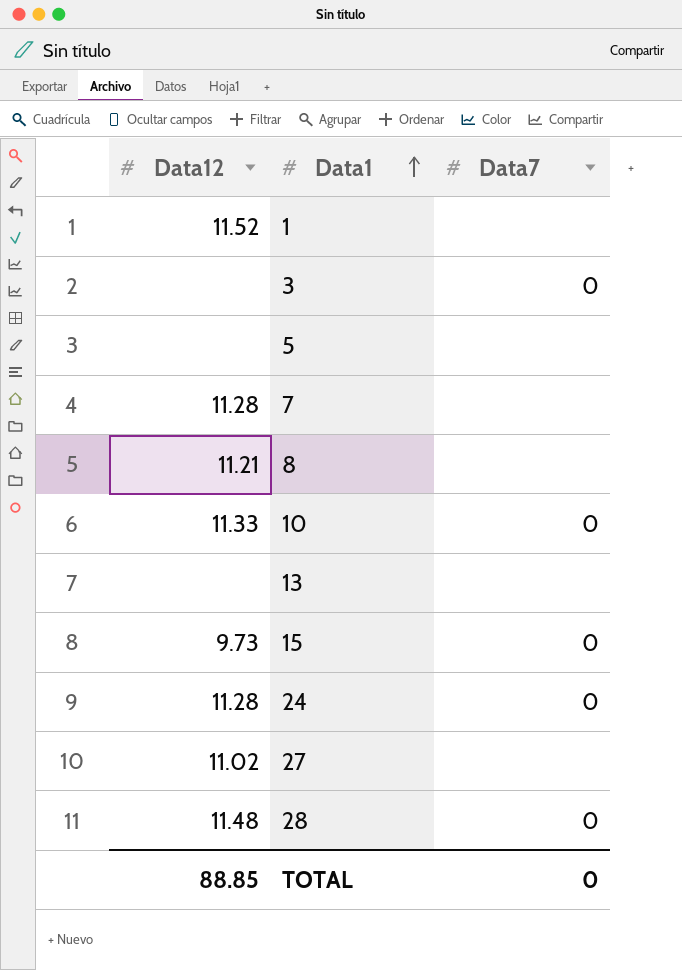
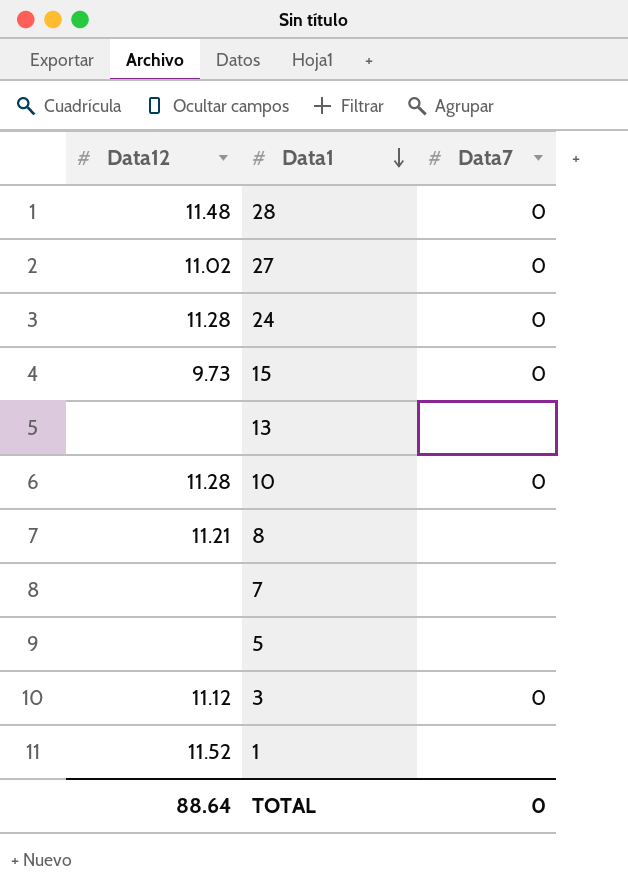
row order: Data1 ascending -> Data1 descending
27 | Data7: none -> 0
10 | Data12: 11.33 -> 11.28
7 | Data12: 11.28 -> none
3 | Data12: none -> 11.12
TOTAL | Data12: 88.85 -> 88.64

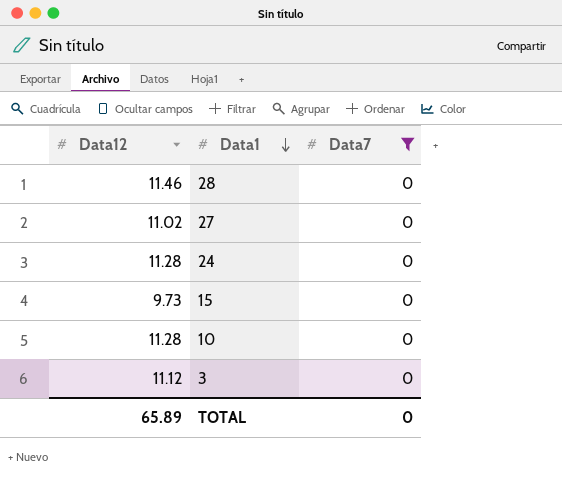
filter: none -> Data7 = 0
28 | Data12: 11.48 -> 11.46
TOTAL | Data12: 88.64 -> 65.89

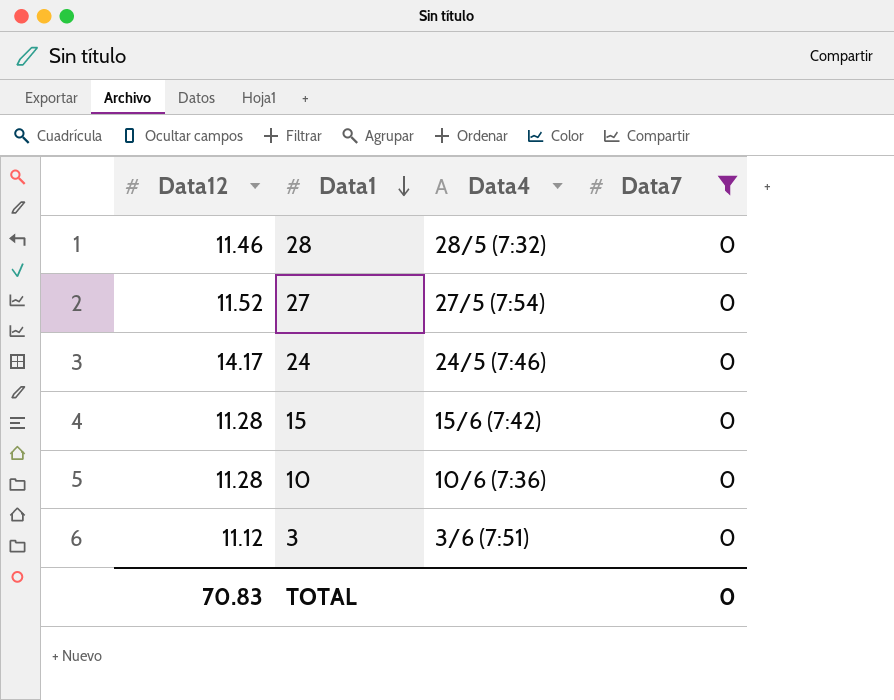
column Data4 | position: none -> 3
27 | Data12: 11.02 -> 11.52
24 | Data12: 11.28 -> 14.17
15 | Data12: 9.73 -> 11.28
TOTAL | Data12: 65.89 -> 70.83

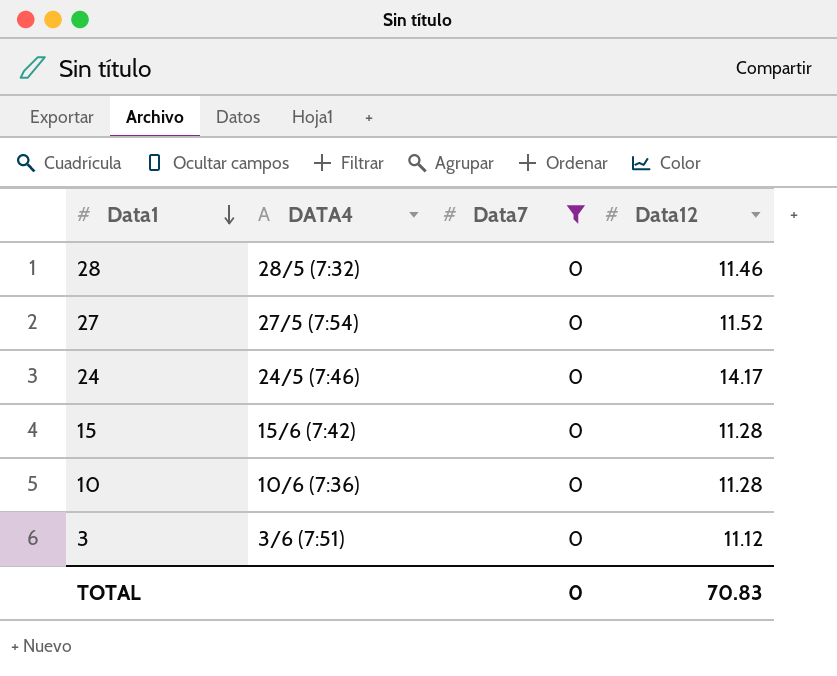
column name: Data4 -> DATA4
column Data12 | position: 1 -> 4

